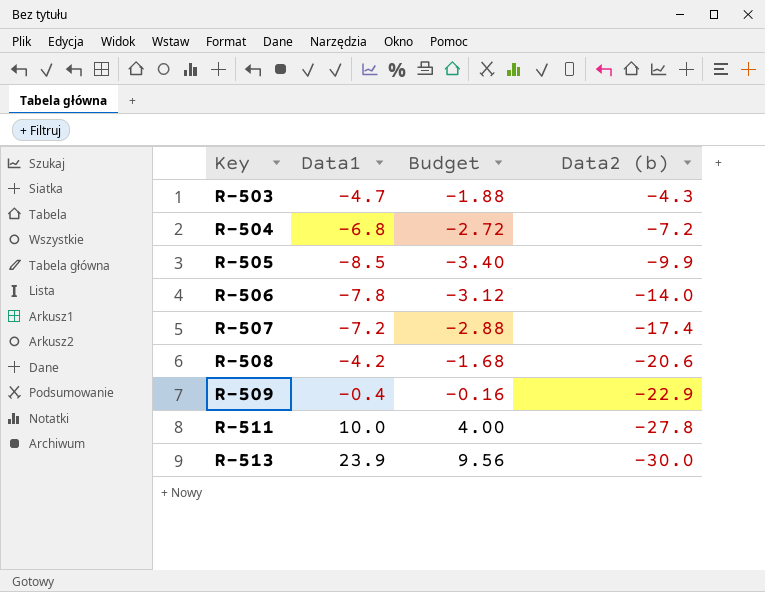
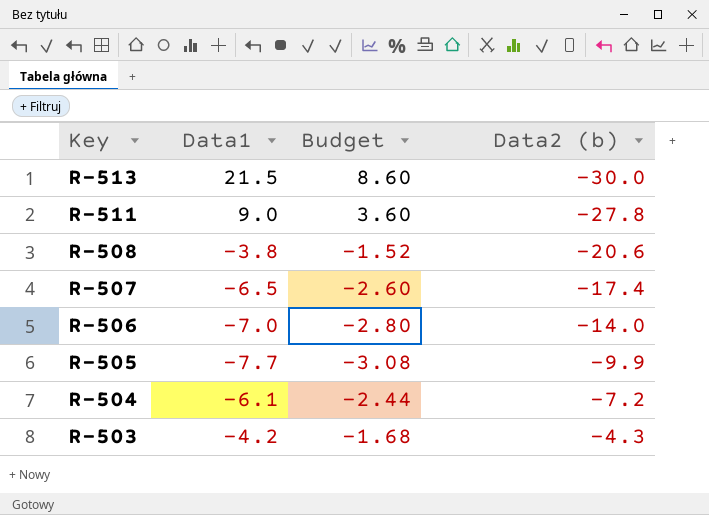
row order: Key ascending -> Key descending
row R-509: -0.4 | -0.16 | -22.9 -> none
R-513 | Data1: 23.9 -> 21.5
R-513 | Budget: 9.56 -> 8.60
R-511 | Data1: 10.0 -> 9.0
R-511 | Budget: 4.00 -> 3.60
R-508 | Data1: -4.2 -> -3.8
R-508 | Budget: -1.68 -> -1.52
R-507 | Data1: -7.2 -> -6.5
R-507 | Budget: -2.88 -> -2.60
R-506 | Data1: -7.8 -> -7.0
R-506 | Budget: -3.12 -> -2.80
R-505 | Data1: -8.5 -> -7.7
R-505 | Budget: -3.40 -> -3.08
R-504 | Data1: -6.8 -> -6.1
R-504 | Budget: -2.72 -> -2.44
R-503 | Data1: -4.7 -> -4.2
R-503 | Budget: -1.88 -> -1.68

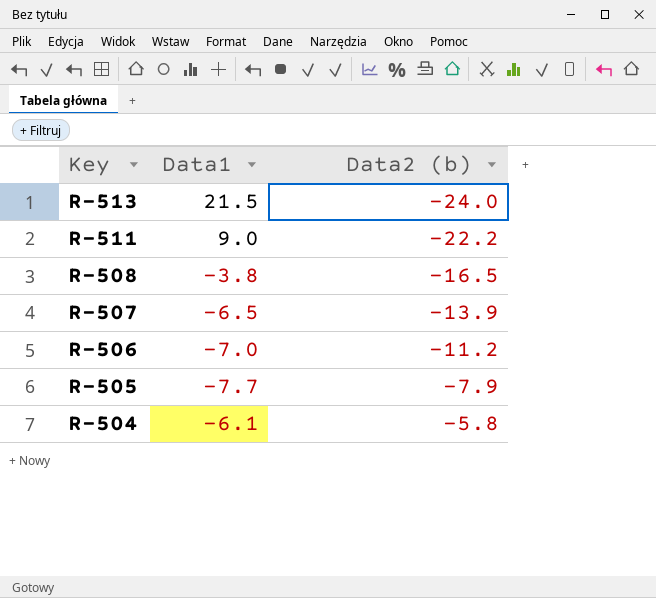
column Budget | formula: [Data1] * 0.4 -> none
row R-503: -4.2 | -1.68 | -4.3 -> none
R-513 | Data2 (b): -30.0 -> -24.0
R-511 | Data2 (b): -27.8 -> -22.2
R-508 | Data2 (b): -20.6 -> -16.5
R-507 | Data2 (b): -17.4 -> -13.9
R-506 | Data2 (b): -14.0 -> -11.2
R-505 | Data2 (b): -9.9 -> -7.9
R-504 | Data2 (b): -7.2 -> -5.8

